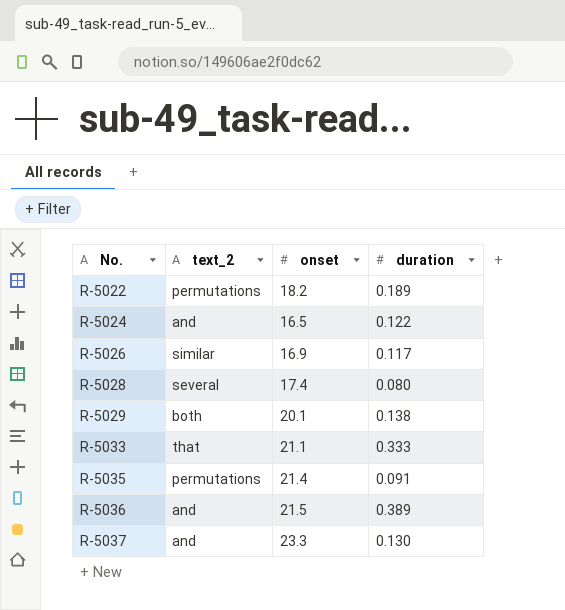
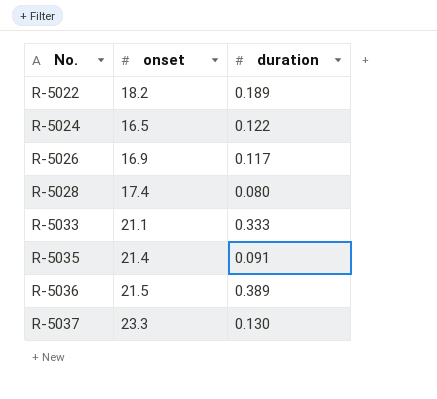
column text_2 | position: 2 -> none
row R-5029: both | 20.1 | 0.138 -> none

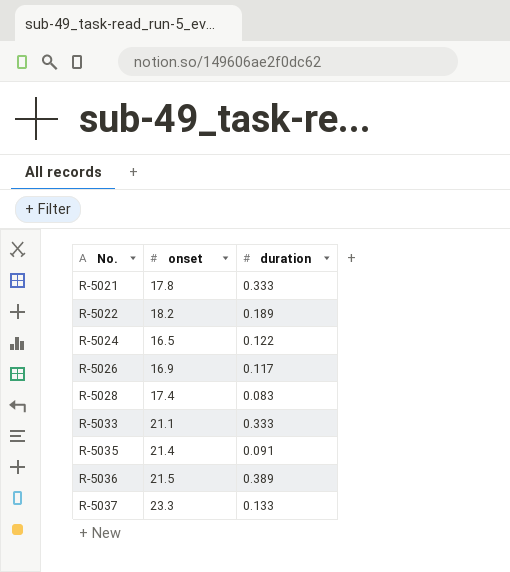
row R-5021: none -> 17.8 | 0.333
R-5028 | duration: 0.080 -> 0.083
R-5037 | duration: 0.130 -> 0.133

